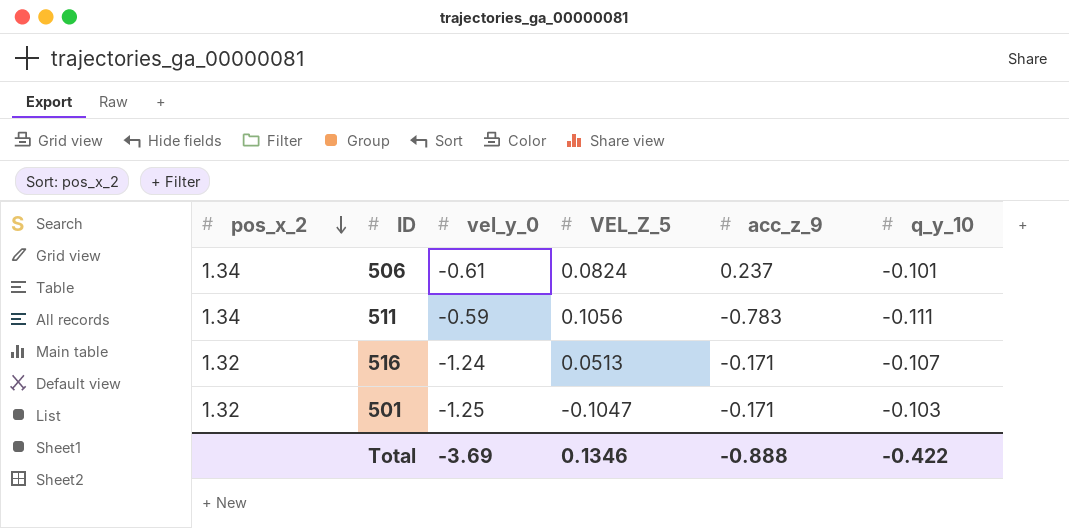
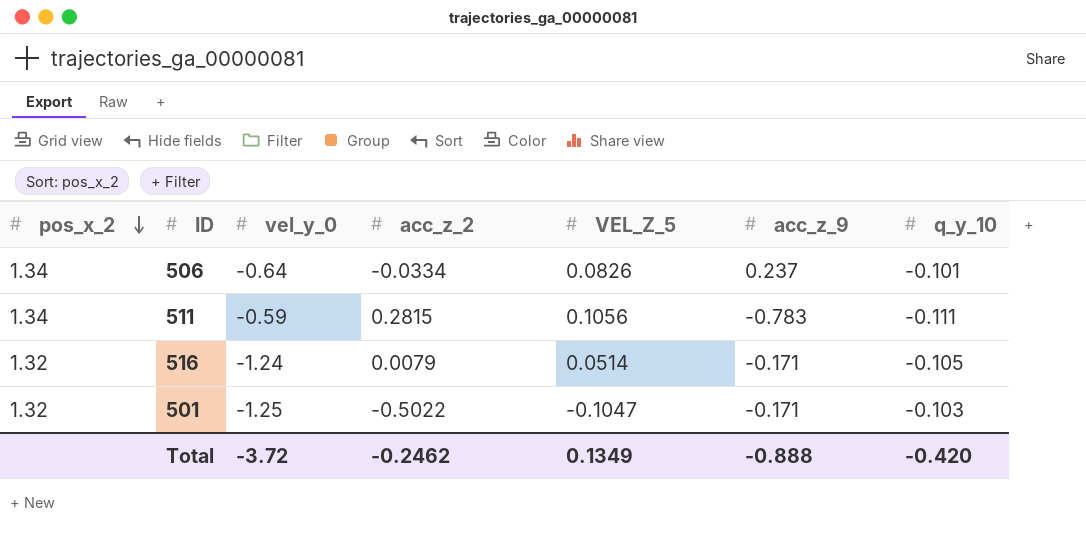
column acc_z_2 | position: none -> 4
506 | vel_y_0: -0.61 -> -0.64
506 | VEL_Z_5: 0.0824 -> 0.0826
516 | VEL_Z_5: 0.0513 -> 0.0514
516 | q_y_10: -0.107 -> -0.105
Total | vel_y_0: -3.69 -> -3.72
Total | VEL_Z_5: 0.1346 -> 0.1349
Total | q_y_10: -0.422 -> -0.420

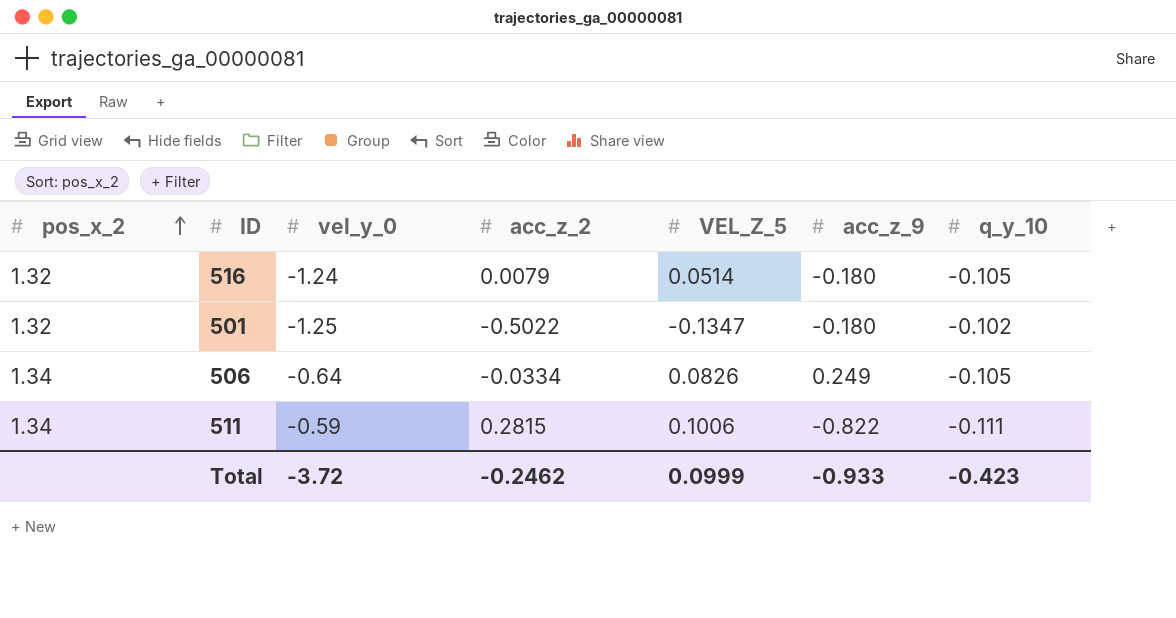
row order: pos_x_2 descending -> pos_x_2 ascending
516 | acc_z_9: -0.171 -> -0.180
501 | VEL_Z_5: -0.1047 -> -0.1347
501 | acc_z_9: -0.171 -> -0.180
501 | q_y_10: -0.103 -> -0.102
506 | acc_z_9: 0.237 -> 0.249
506 | q_y_10: -0.101 -> -0.105
511 | VEL_Z_5: 0.1056 -> 0.1006
511 | acc_z_9: -0.783 -> -0.822
Total | VEL_Z_5: 0.1349 -> 0.0999
Total | acc_z_9: -0.888 -> -0.933
Total | q_y_10: -0.420 -> -0.423

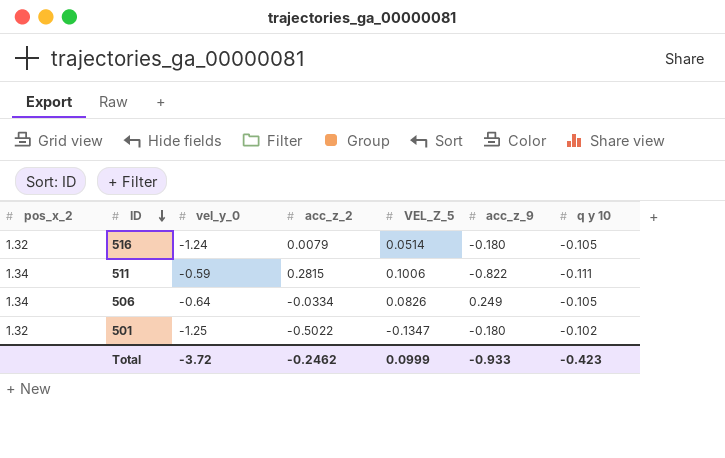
row order: pos_x_2 ascending -> ID descending
column name: q_y_10 -> q y 10

